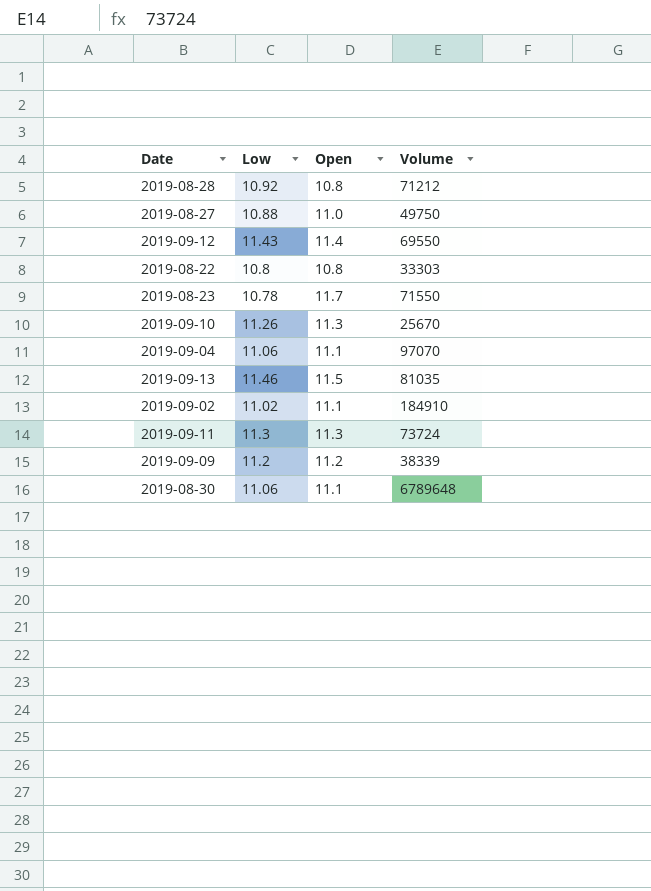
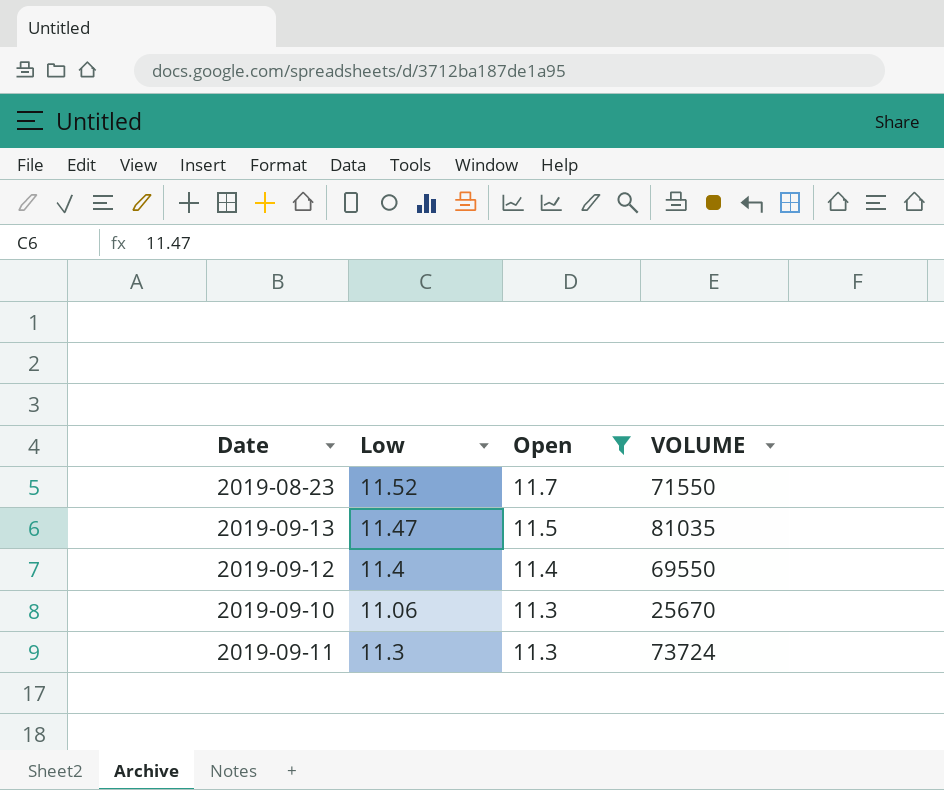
filter: none -> Open >= 11.3
row order: none -> Open descending
column name: Volume -> VOLUME
2019-08-23 | Low: 10.78 -> 11.52
2019-09-13 | Low: 11.46 -> 11.47
2019-09-12 | Low: 11.43 -> 11.4
2019-09-10 | Low: 11.26 -> 11.06

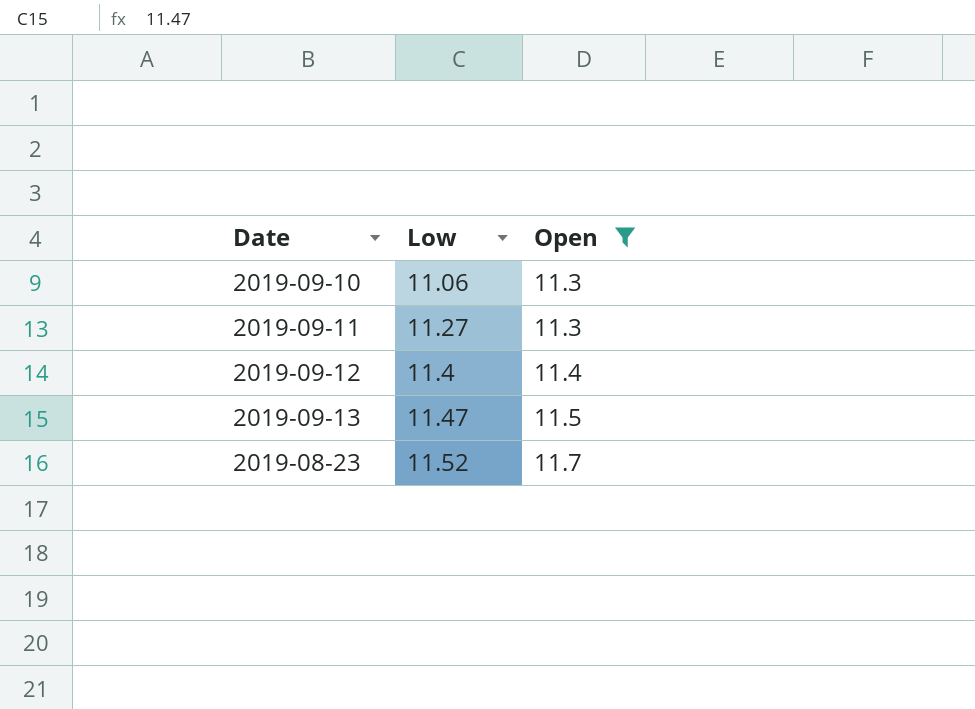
row order: Open descending -> Low ascending
column VOLUME | position: 4 -> none
2019-09-11 | Low: 11.3 -> 11.27

